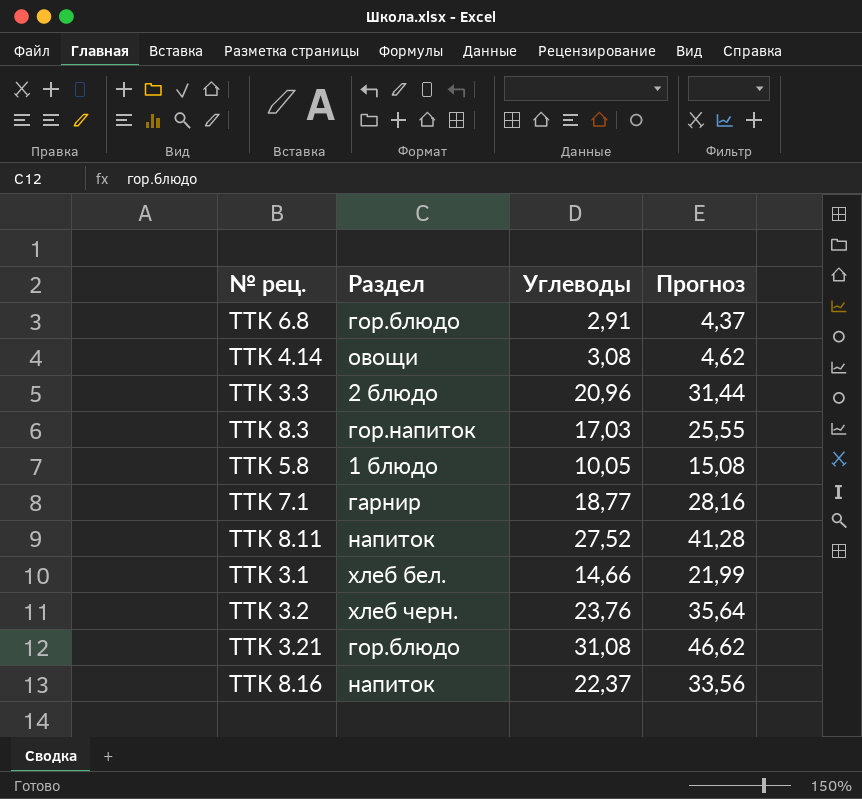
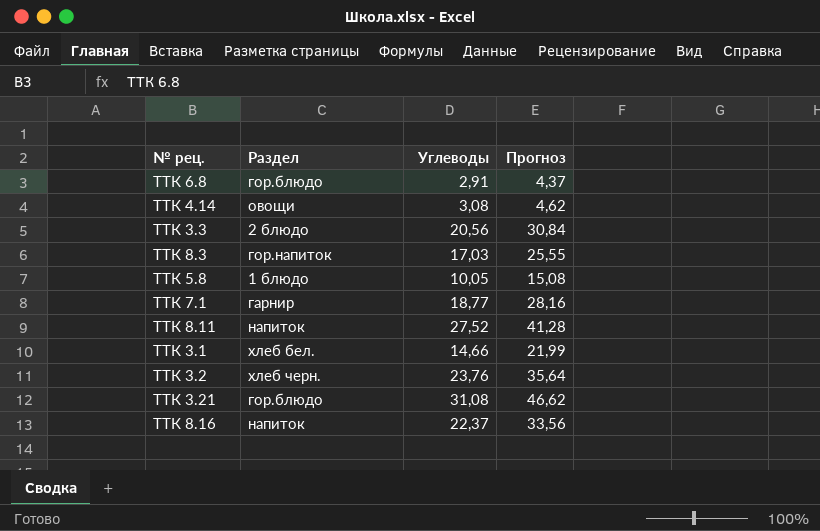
ТТК 3.3 | Углеводы: 20,96 -> 20,56
ТТК 3.3 | Прогноз: 31,44 -> 30,84

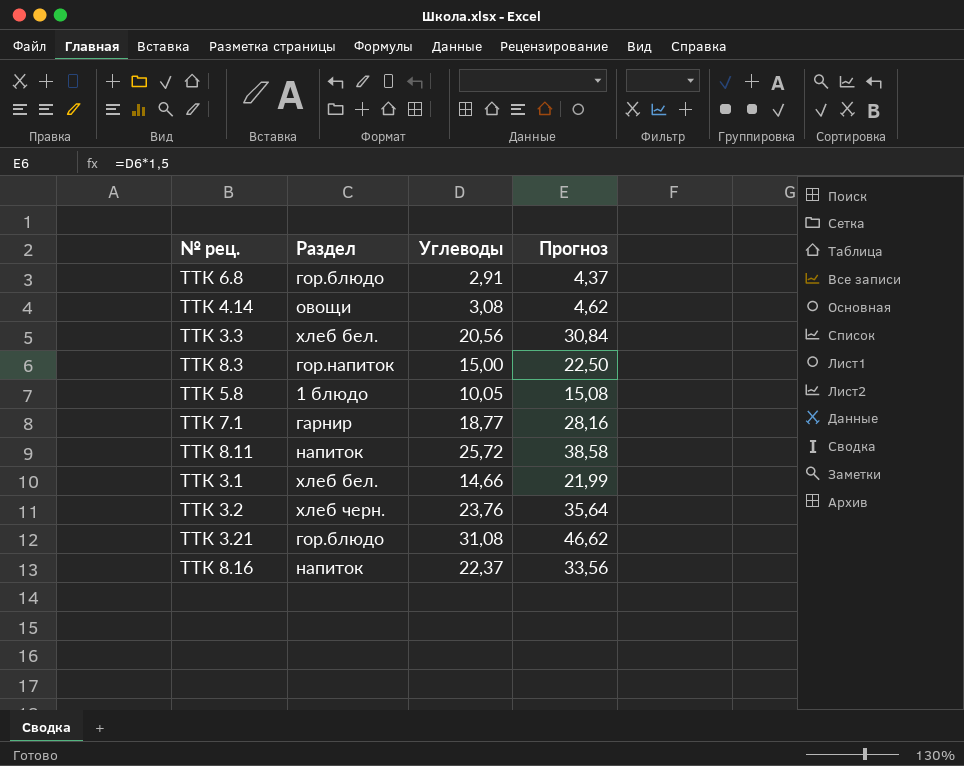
ТТК 3.3 | Раздел: 2 блюдо -> хлеб бел.
ТТК 8.3 | Углеводы: 17,03 -> 15,00
ТТК 8.3 | Прогноз: 25,55 -> 22,50
ТТК 8.11 | Углеводы: 27,52 -> 25,72
ТТК 8.11 | Прогноз: 41,28 -> 38,58

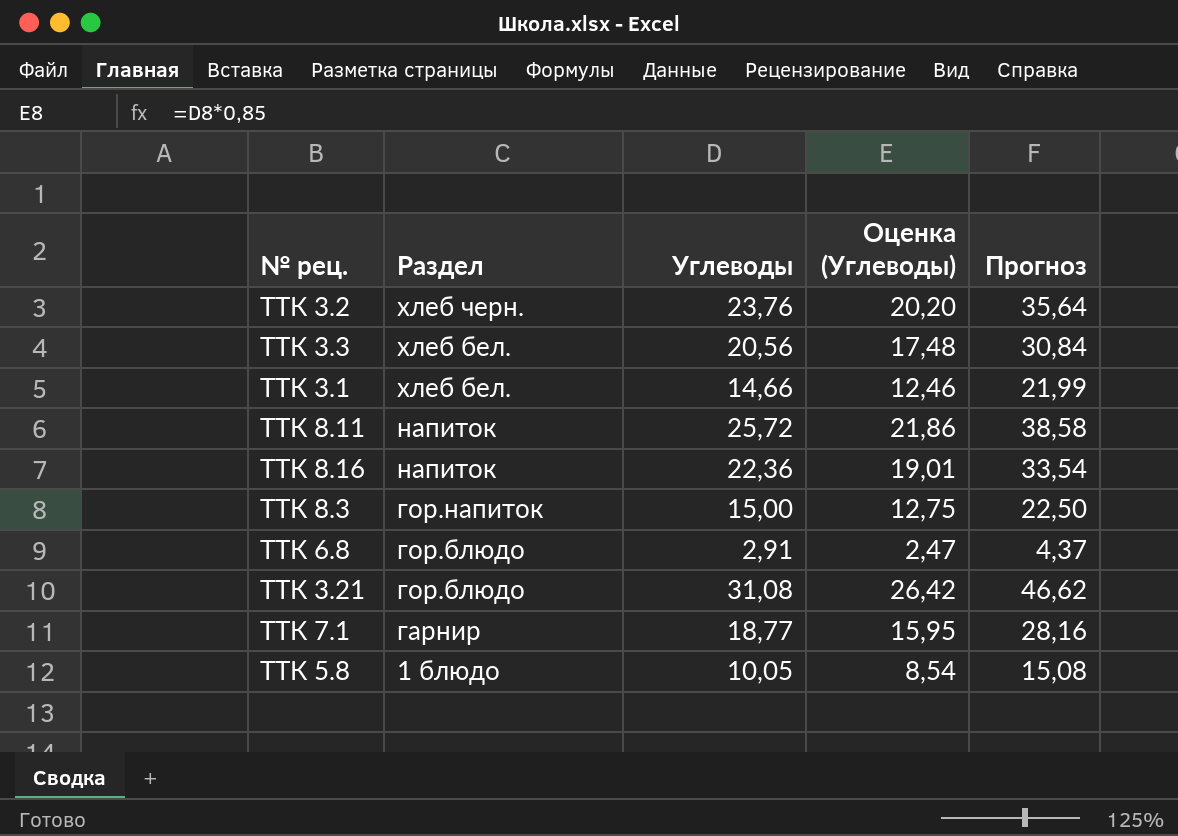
row order: none -> Раздел descending
column Оценка (Углеводы) | formula: none -> [Углеводы] * 0,85
row ТТК 4.14: овощи | 3,08 | 4,62 -> none
ТТК 8.16 | Углеводы: 22,37 -> 22,36
ТТК 8.16 | Прогноз: 33,56 -> 33,54

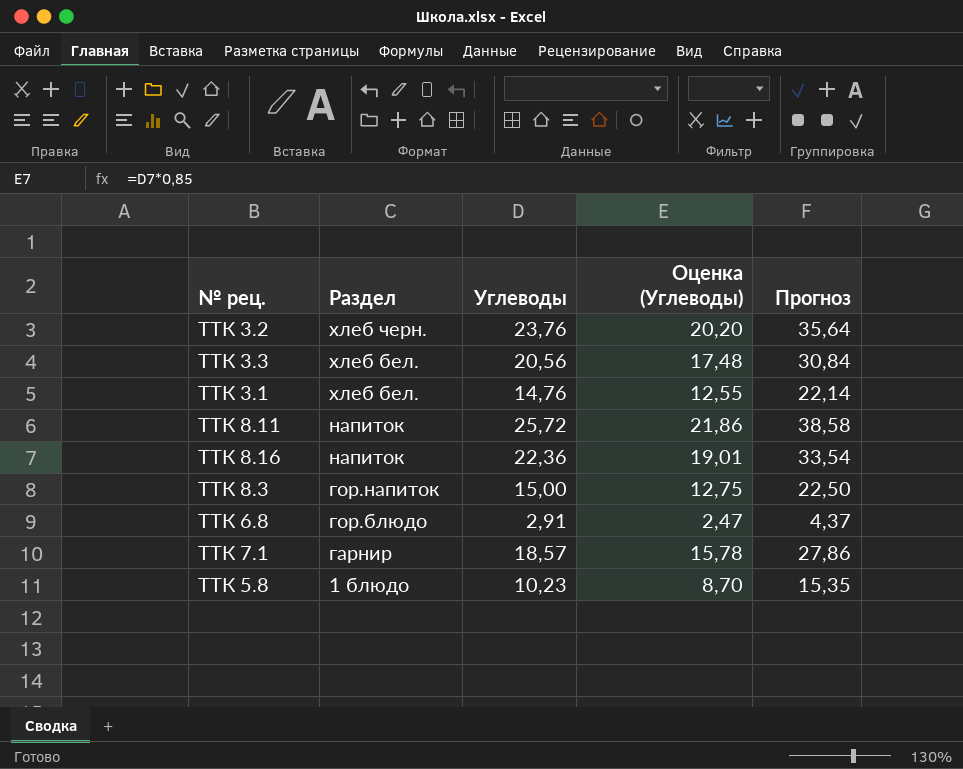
row ТТК 3.21: гор.блюдо | 31,08 | 26,42 | 46,62 -> none
ТТК 3.1 | Углеводы: 14,66 -> 14,76
ТТК 3.1 | Оценка (Углеводы): 12,46 -> 12,55
ТТК 3.1 | Прогноз: 21,99 -> 22,14
ТТК 7.1 | Углеводы: 18,77 -> 18,57
ТТК 7.1 | Оценка (Углеводы): 15,95 -> 15,78
ТТК 7.1 | Прогноз: 28,16 -> 27,86
ТТК 5.8 | Углеводы: 10,05 -> 10,23
ТТК 5.8 | Оценка (Углеводы): 8,54 -> 8,70
ТТК 5.8 | Прогноз: 15,08 -> 15,35

